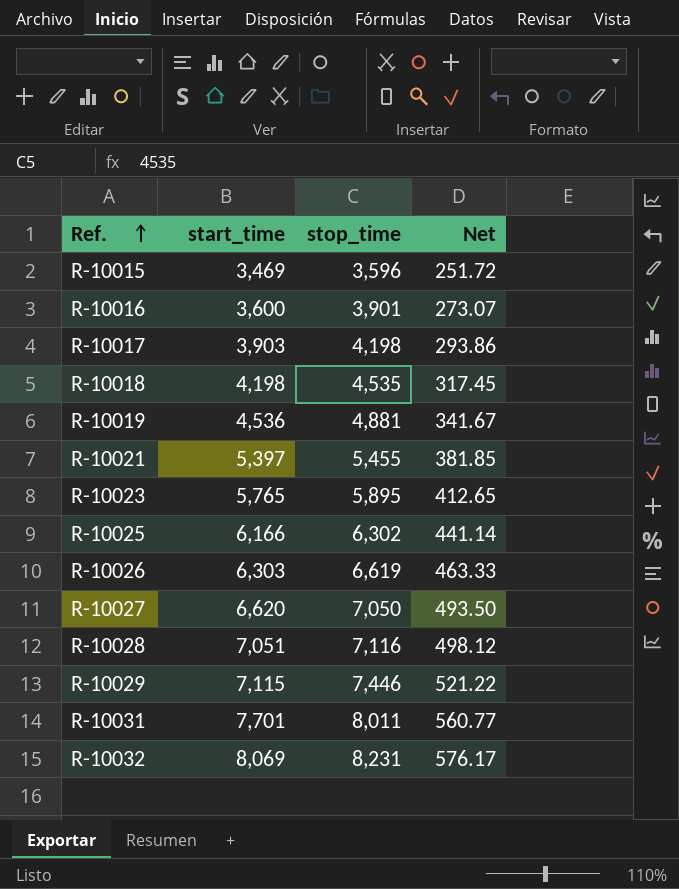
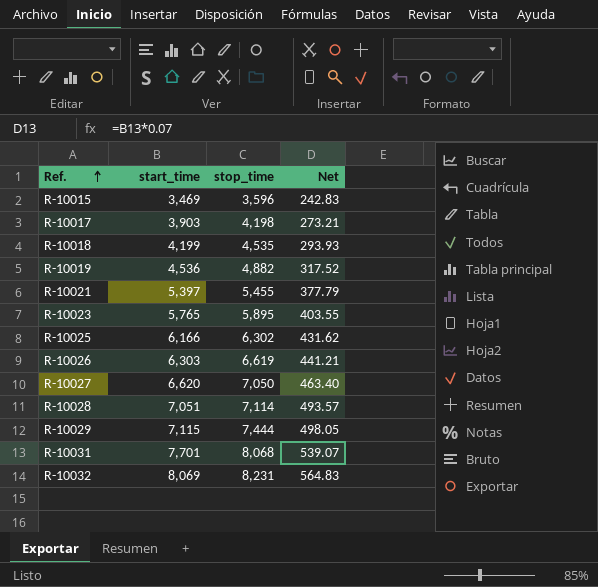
column Net | formula: [stop_time] * 0.07 -> [start_time] * 0.07
row R-10016: 3,600 | 3,901 | 273.07 -> none
R-10018 | start_time: 4,198 -> 4,199
R-10019 | stop_time: 4,881 -> 4,882
R-10028 | stop_time: 7,116 -> 7,114
R-10029 | stop_time: 7,446 -> 7,444
R-10031 | stop_time: 8,011 -> 8,068

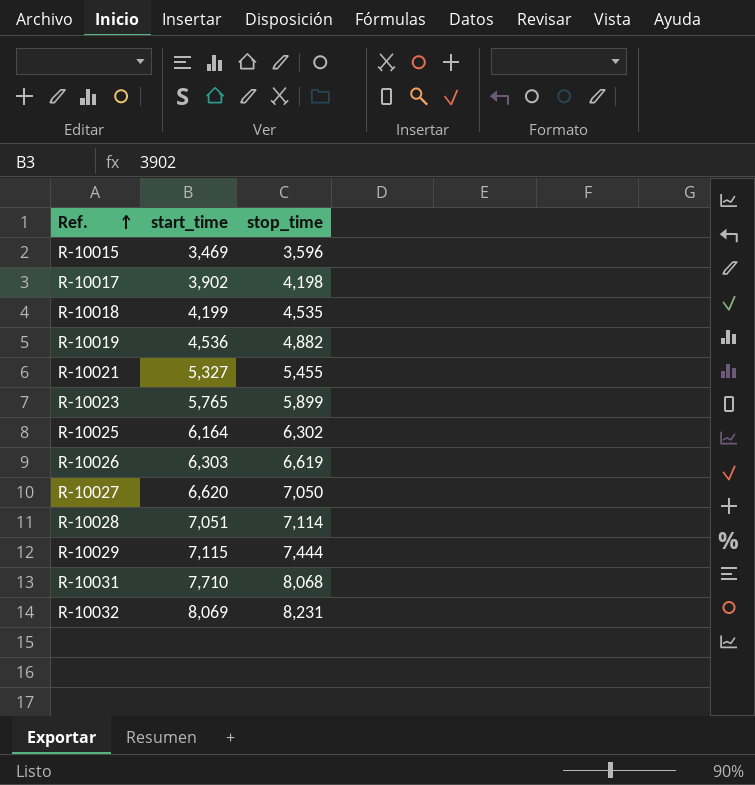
column Net | formula: [start_time] * 0.07 -> none
R-10017 | start_time: 3,903 -> 3,902
R-10021 | start_time: 5,397 -> 5,327
R-10023 | stop_time: 5,895 -> 5,899
R-10025 | start_time: 6,166 -> 6,164
R-10031 | start_time: 7,701 -> 7,710

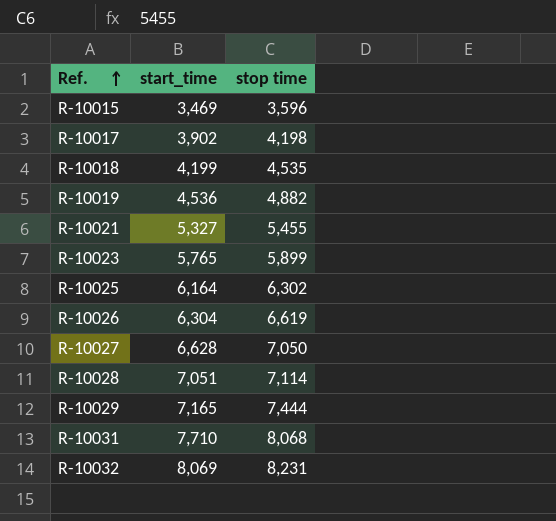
column name: stop_time -> stop time
R-10026 | start_time: 6,303 -> 6,304
R-10027 | start_time: 6,620 -> 6,628
R-10029 | start_time: 7,115 -> 7,165

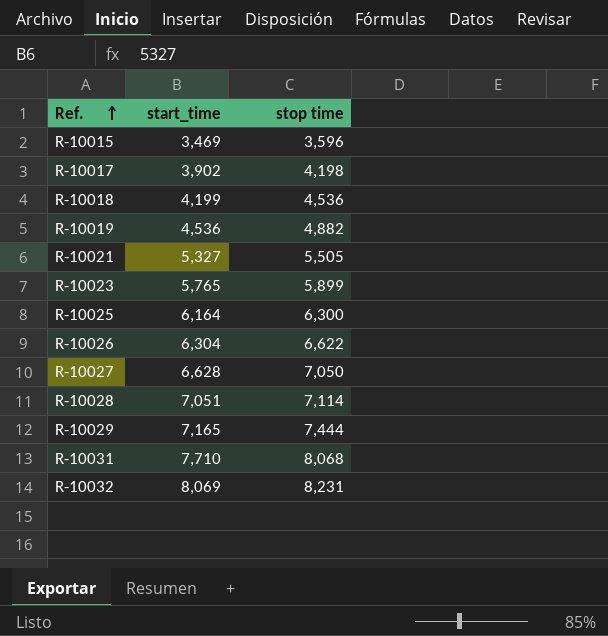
R-10018 | stop time: 4,535 -> 4,536
R-10021 | stop time: 5,455 -> 5,505
R-10025 | stop time: 6,302 -> 6,300
R-10026 | stop time: 6,619 -> 6,622

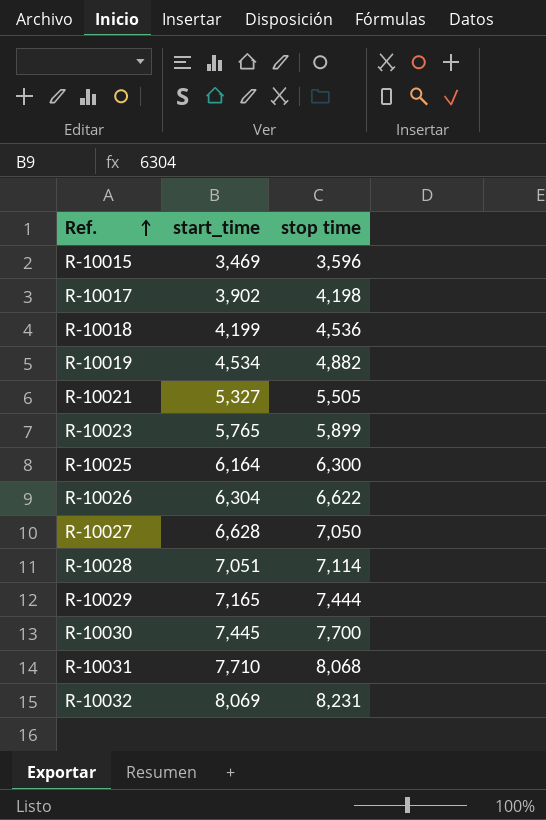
R-10019 | start_time: 4,536 -> 4,534
row R-10030: none -> 7,445 | 7,700

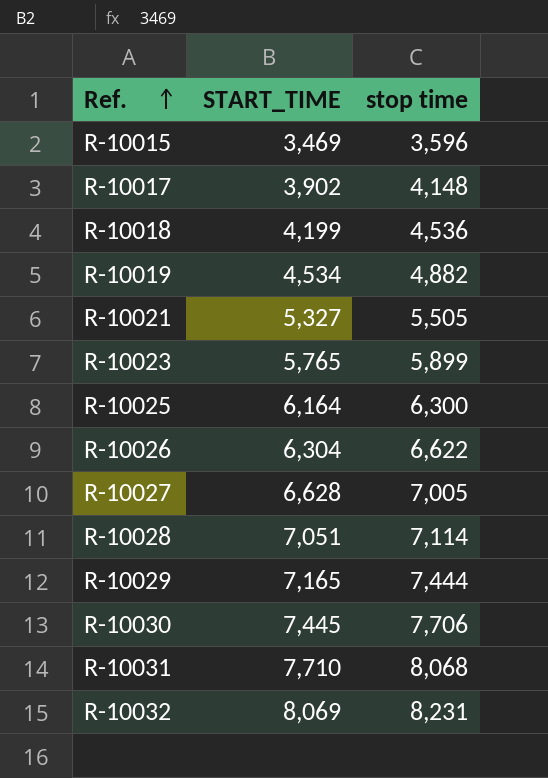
column name: start_time -> START_TIME
R-10017 | stop time: 4,198 -> 4,148
R-10027 | stop time: 7,050 -> 7,005
R-10030 | stop time: 7,700 -> 7,706

